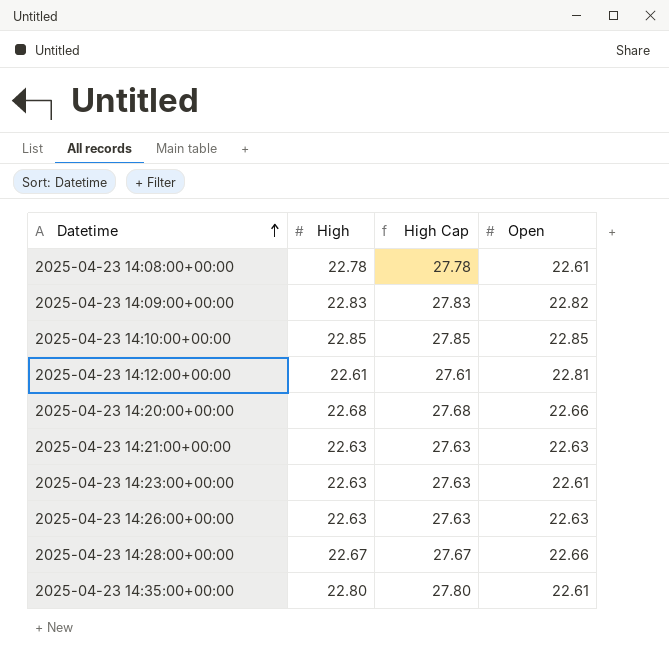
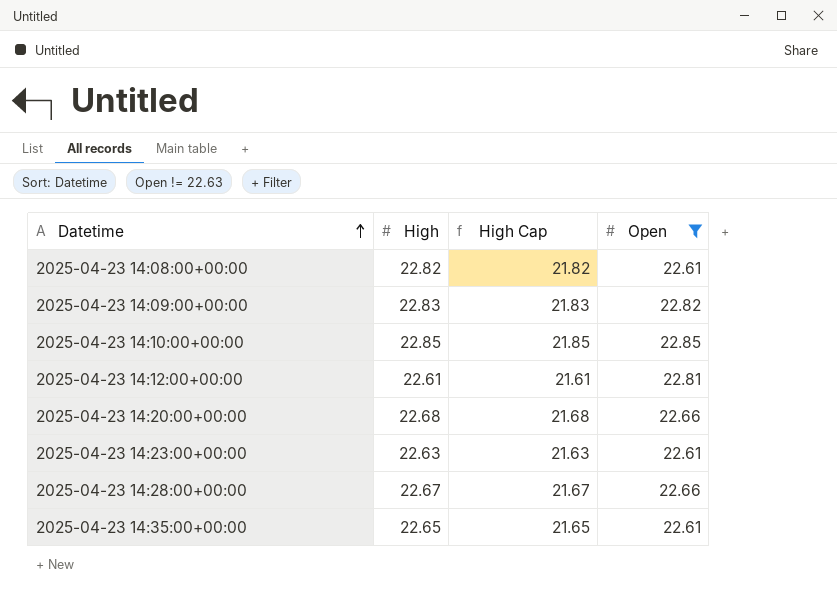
filter: none -> Open != 22.63
column High Cap | formula: [High] + 5 -> [High] - 1
2025-04-23 14:08:00+00:00 | High: 22.78 -> 22.82
2025-04-23 14:35:00+00:00 | High: 22.80 -> 22.65

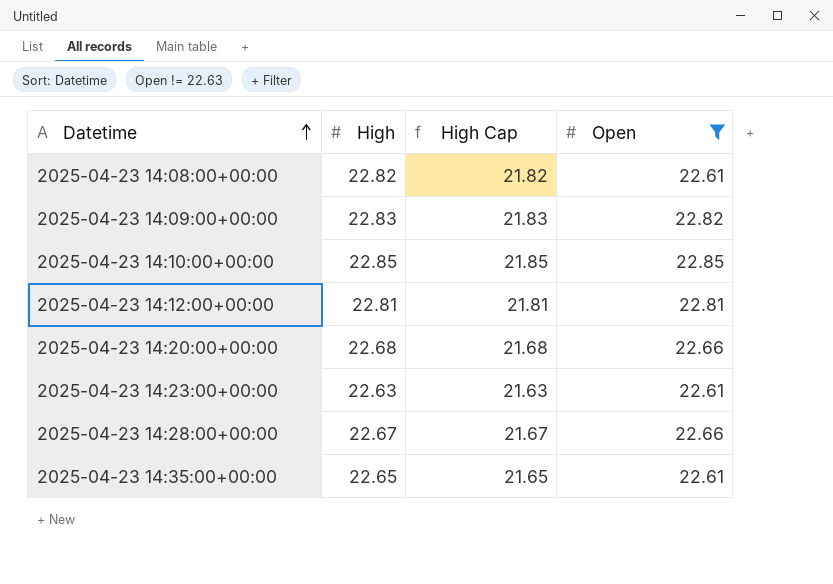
2025-04-23 14:12:00+00:00 | High: 22.61 -> 22.81
2025-04-23 14:12:00+00:00 | High Cap: 21.61 -> 21.81

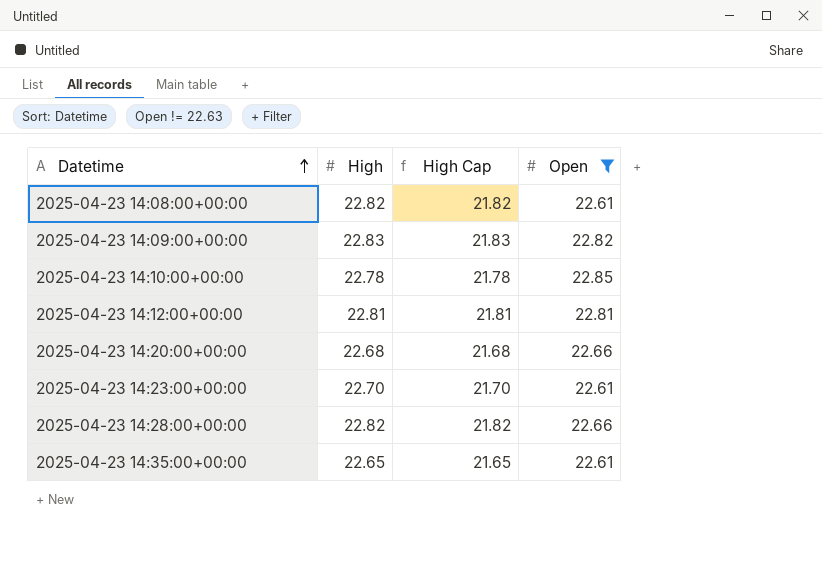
2025-04-23 14:10:00+00:00 | High: 22.85 -> 22.78
2025-04-23 14:10:00+00:00 | High Cap: 21.85 -> 21.78
2025-04-23 14:23:00+00:00 | High: 22.63 -> 22.70
2025-04-23 14:23:00+00:00 | High Cap: 21.63 -> 21.70
2025-04-23 14:28:00+00:00 | High: 22.67 -> 22.82
2025-04-23 14:28:00+00:00 | High Cap: 21.67 -> 21.82

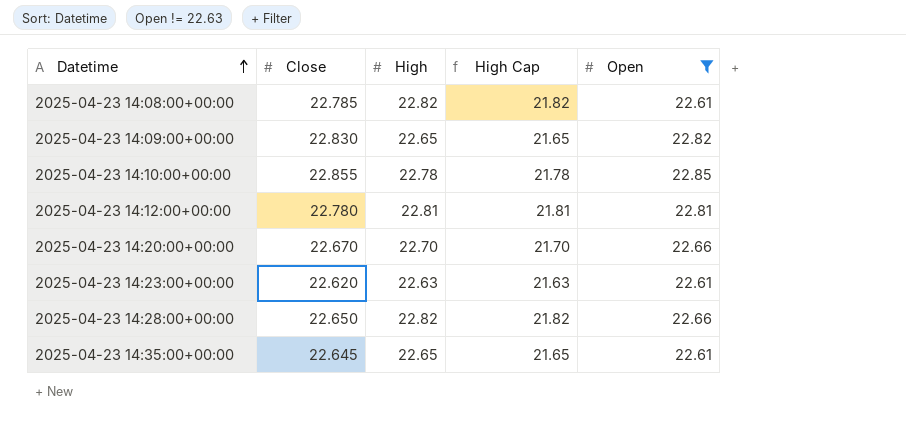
column Close | position: none -> 2
2025-04-23 14:09:00+00:00 | High: 22.83 -> 22.65
2025-04-23 14:09:00+00:00 | High Cap: 21.83 -> 21.65
2025-04-23 14:20:00+00:00 | High: 22.68 -> 22.70
2025-04-23 14:20:00+00:00 | High Cap: 21.68 -> 21.70
2025-04-23 14:23:00+00:00 | High: 22.70 -> 22.63
2025-04-23 14:23:00+00:00 | High Cap: 21.70 -> 21.63

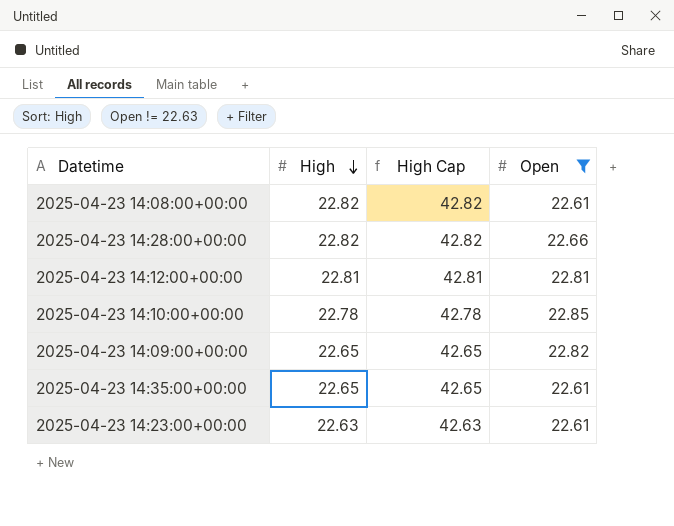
row order: Datetime ascending -> High descending
column Close | position: 2 -> none
column High Cap | formula: [High] - 1 -> [High] + 20
row 2025-04-23 14:20:00+00:00: 22.670 | 22.70 | 21.70 | 22.66 -> none

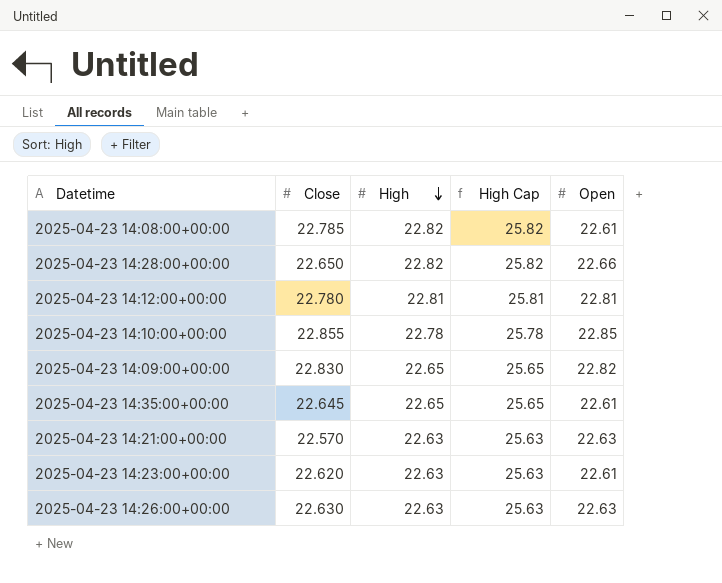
filter: Open != 22.63 -> none
column Close | position: none -> 2
column High Cap | formula: [High] + 20 -> [High] + 3

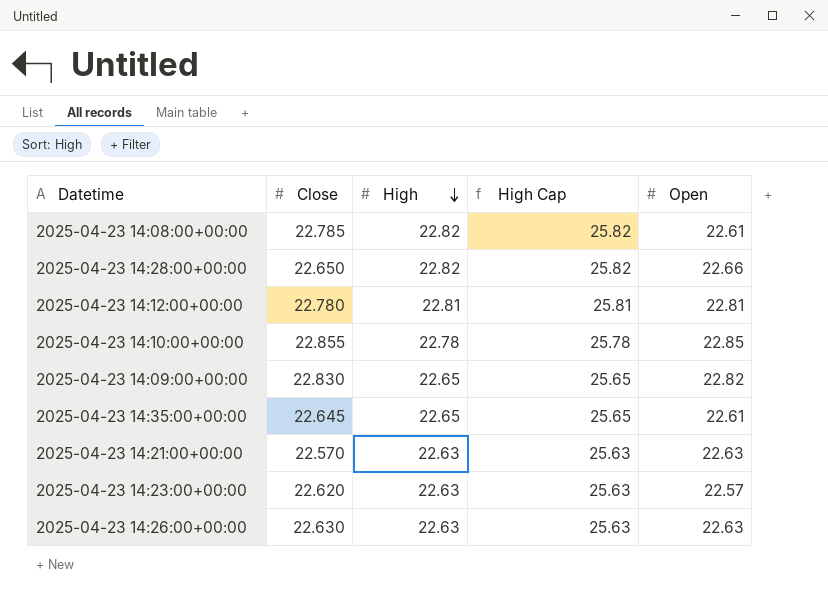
2025-04-23 14:23:00+00:00 | Open: 22.61 -> 22.57

